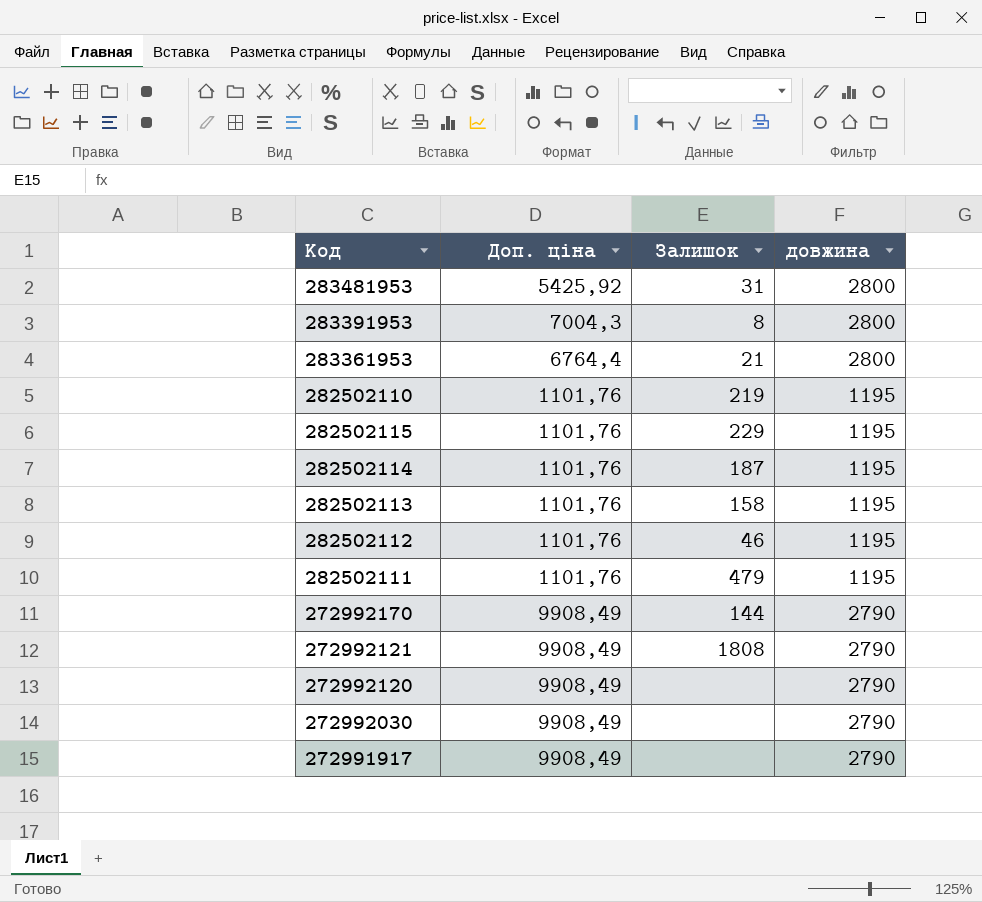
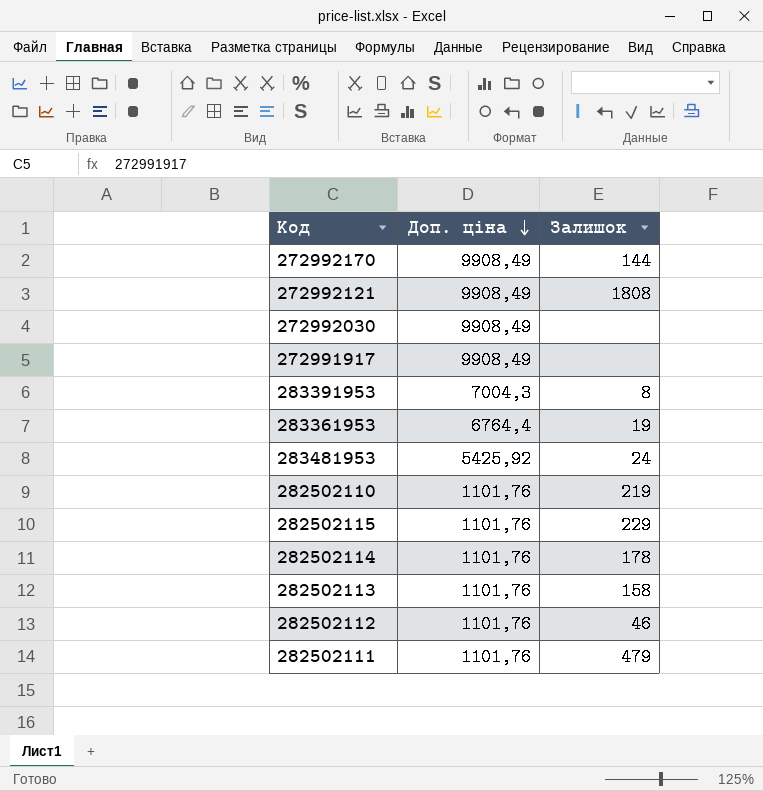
row order: none -> Доп. ціна descending
column довжина | position: 4 -> none
row 272992120: 9908,49 | none | 2790 -> none
283361953 | Залишок: 21 -> 19
283481953 | Залишок: 31 -> 24
282502114 | Залишок: 187 -> 178

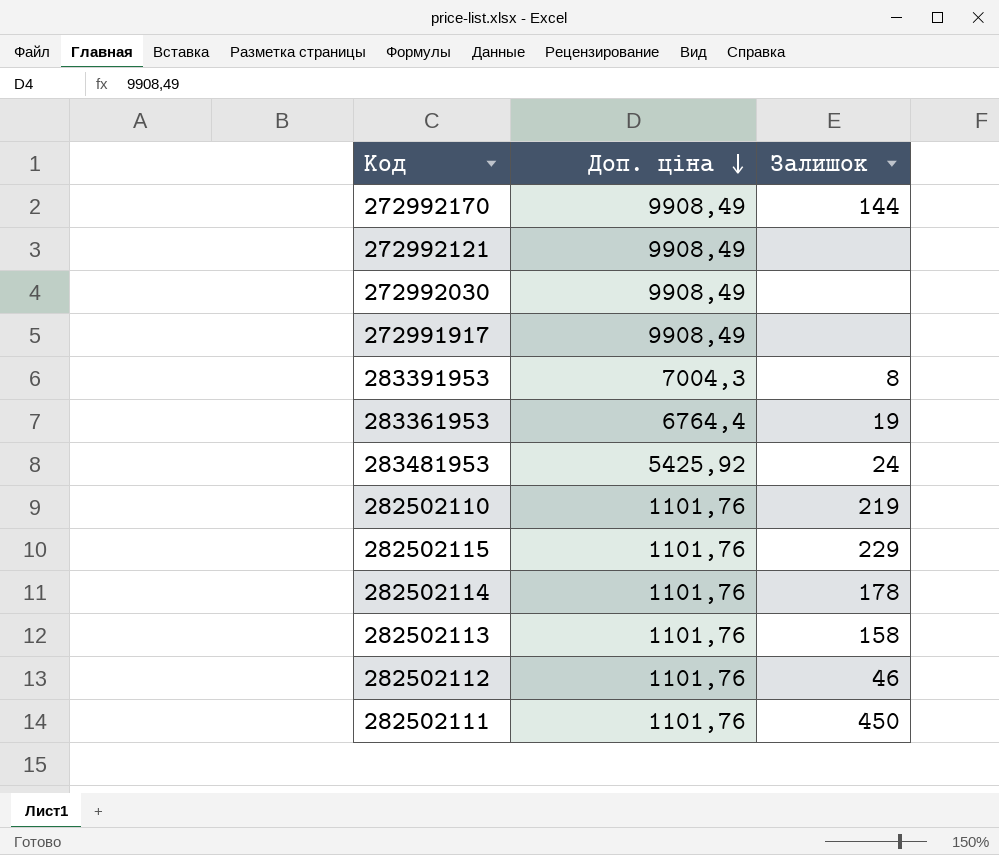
272992121 | Залишок: 1808 -> none
282502111 | Залишок: 479 -> 450

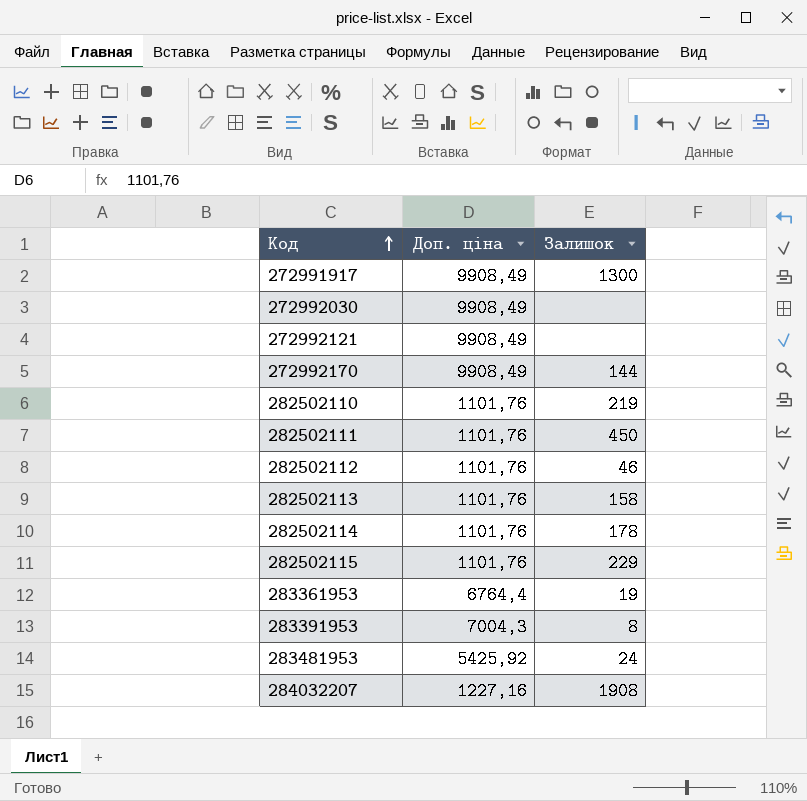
row order: Доп. ціна descending -> Код ascending
272991917 | Залишок: none -> 1300
row 284032207: none -> 1227,16 | 1908

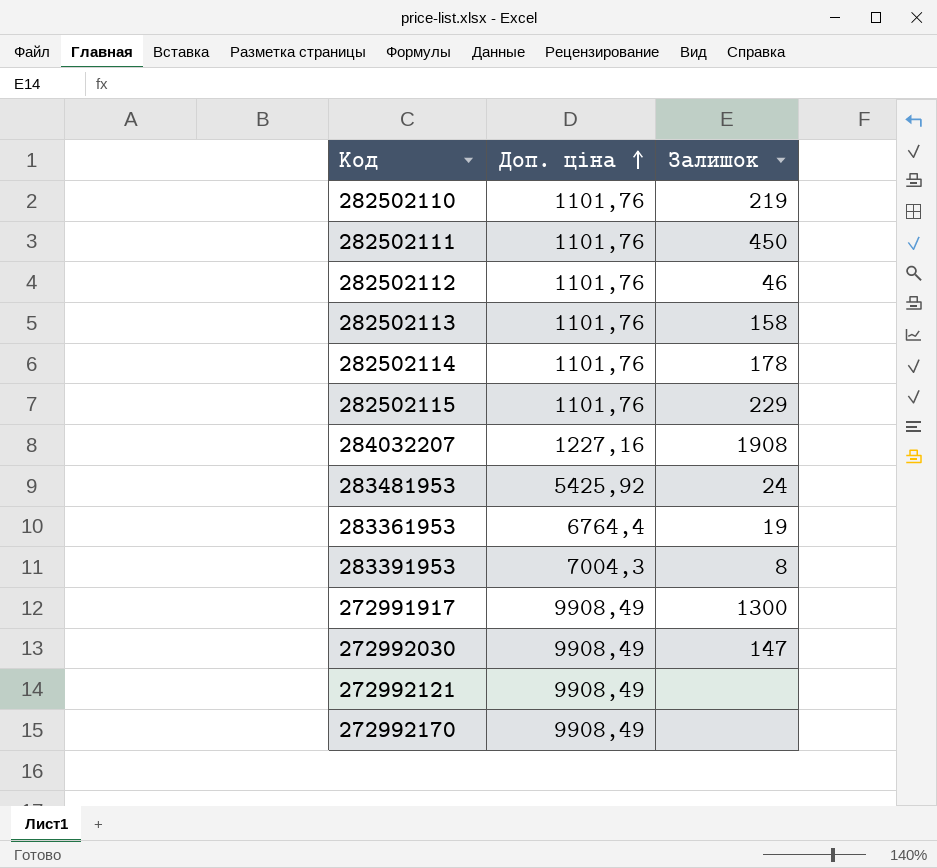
row order: Код ascending -> Доп. ціна ascending
272992030 | Залишок: none -> 147
272992170 | Залишок: 144 -> none

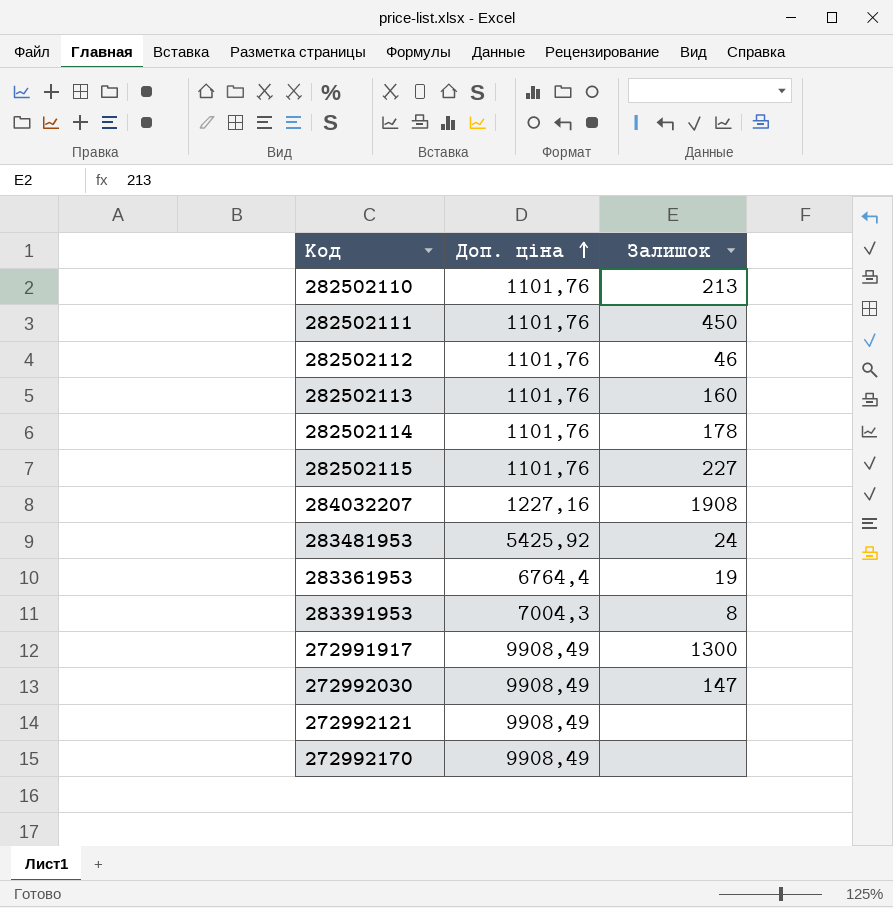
282502110 | Залишок: 219 -> 213
282502113 | Залишок: 158 -> 160
282502115 | Залишок: 229 -> 227

